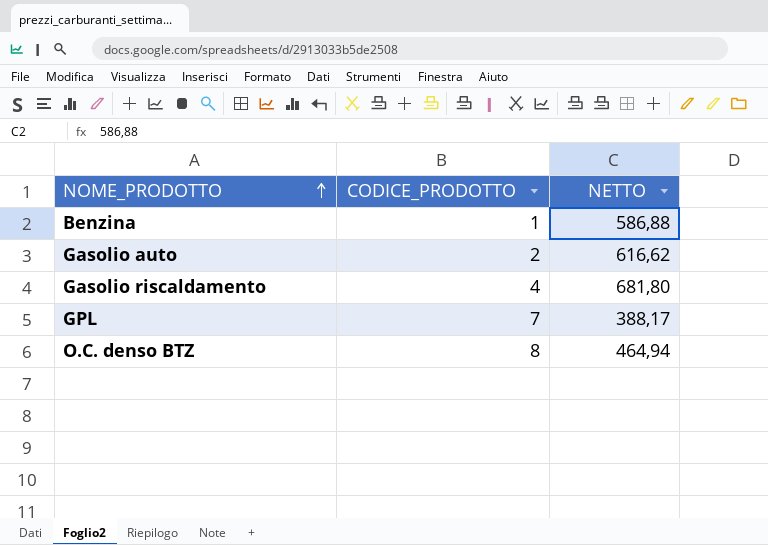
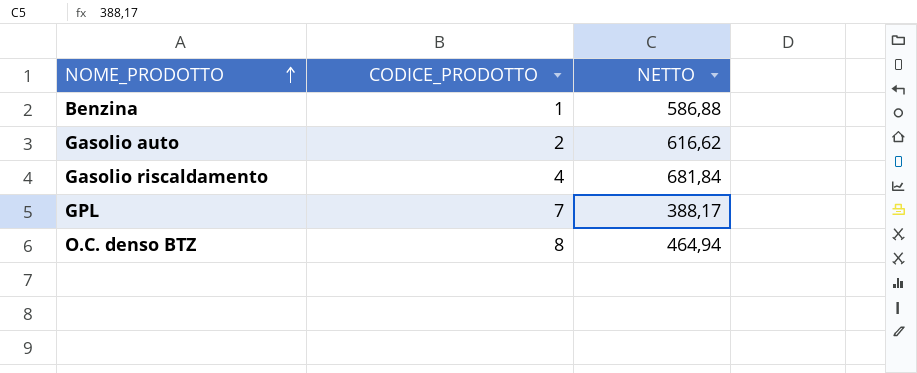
Gasolio riscaldamento | NETTO: 681,80 -> 681,84

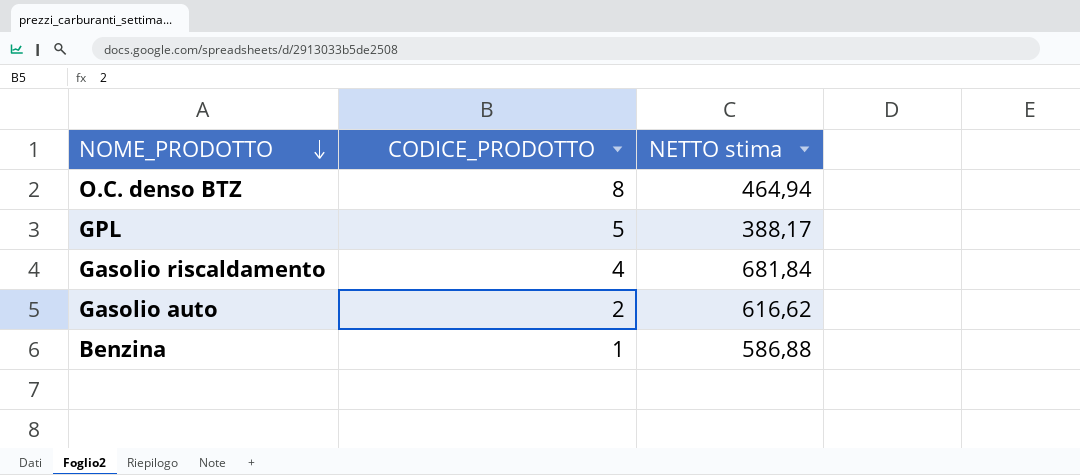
row order: NOME_PRODOTTO ascending -> NOME_PRODOTTO descending
column name: NETTO -> NETTO stima
GPL | CODICE_PRODOTTO: 7 -> 5

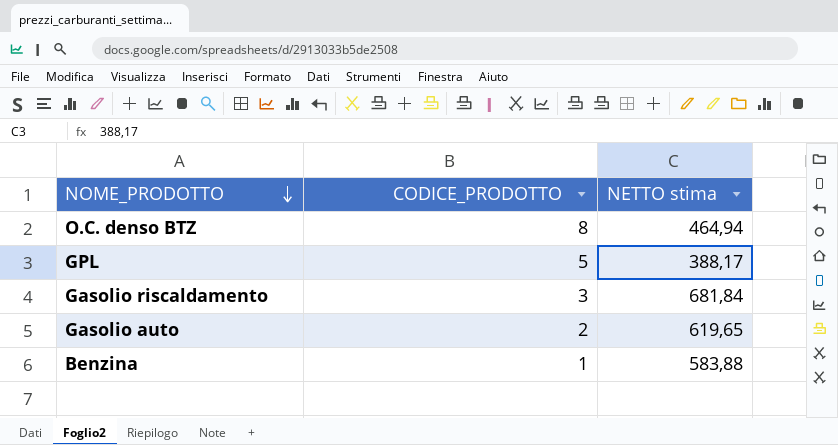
Gasolio riscaldamento | CODICE_PRODOTTO: 4 -> 3
Gasolio auto | NETTO stima: 616,62 -> 619,65
Benzina | NETTO stima: 586,88 -> 583,88

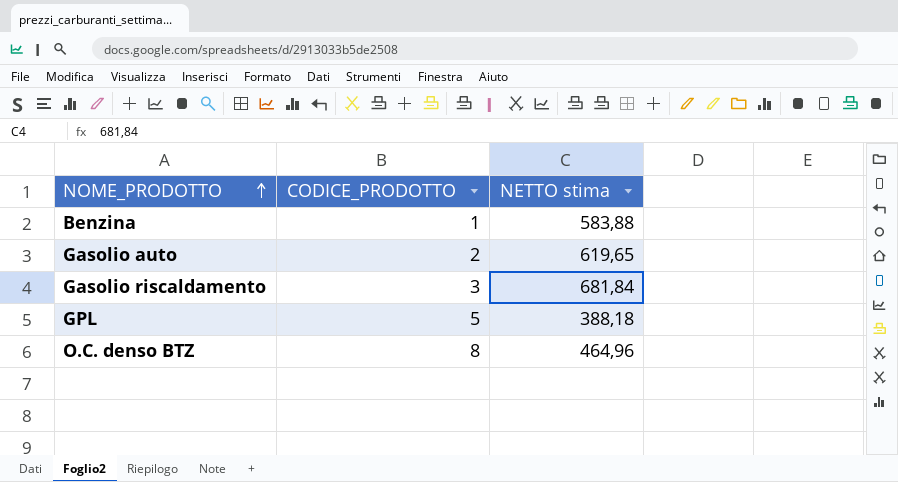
row order: NOME_PRODOTTO descending -> NOME_PRODOTTO ascending
GPL | NETTO stima: 388,17 -> 388,18
O.C. denso BTZ | NETTO stima: 464,94 -> 464,96

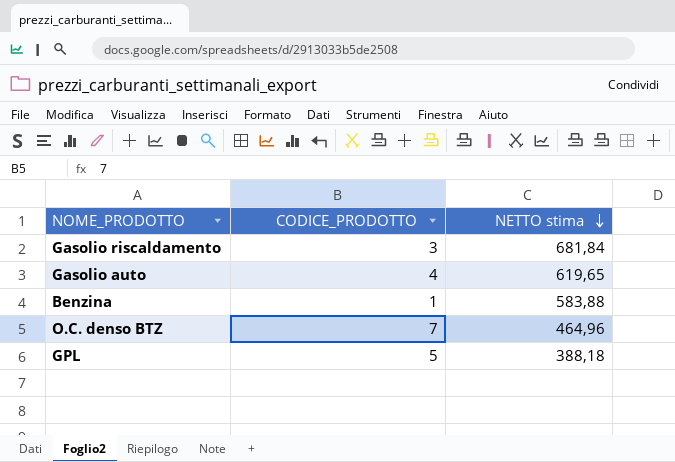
row order: NOME_PRODOTTO ascending -> NETTO stima descending
Gasolio auto | CODICE_PRODOTTO: 2 -> 4
O.C. denso BTZ | CODICE_PRODOTTO: 8 -> 7

